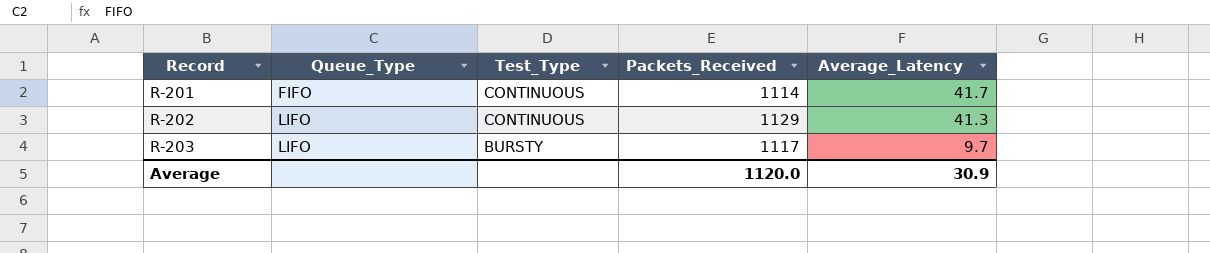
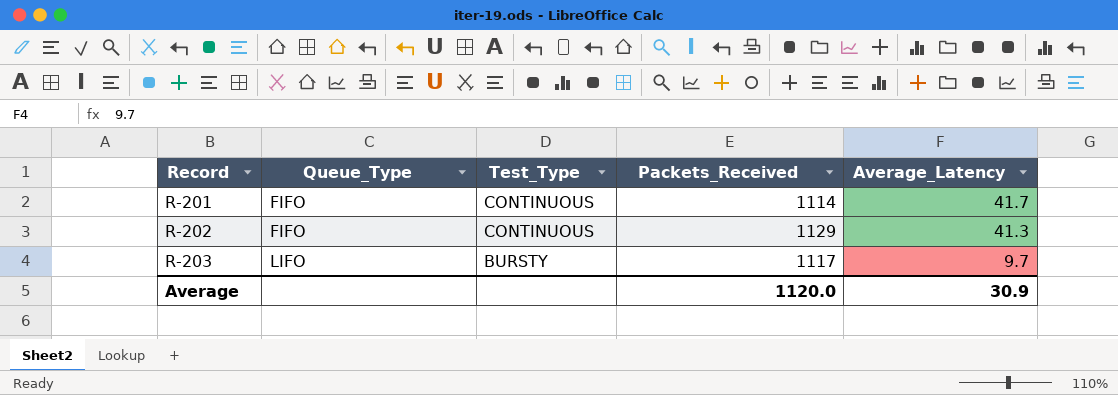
R-202 | Queue_Type: LIFO -> FIFO

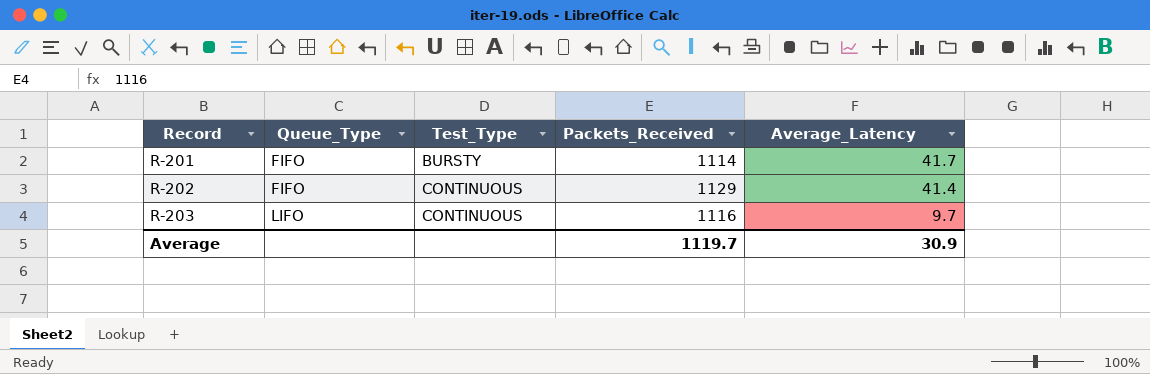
R-201 | Test_Type: CONTINUOUS -> BURSTY
R-202 | Average_Latency: 41.3 -> 41.4
R-203 | Test_Type: BURSTY -> CONTINUOUS
R-203 | Packets_Received: 1117 -> 1116
Average | Packets_Received: 1120.0 -> 1119.7

